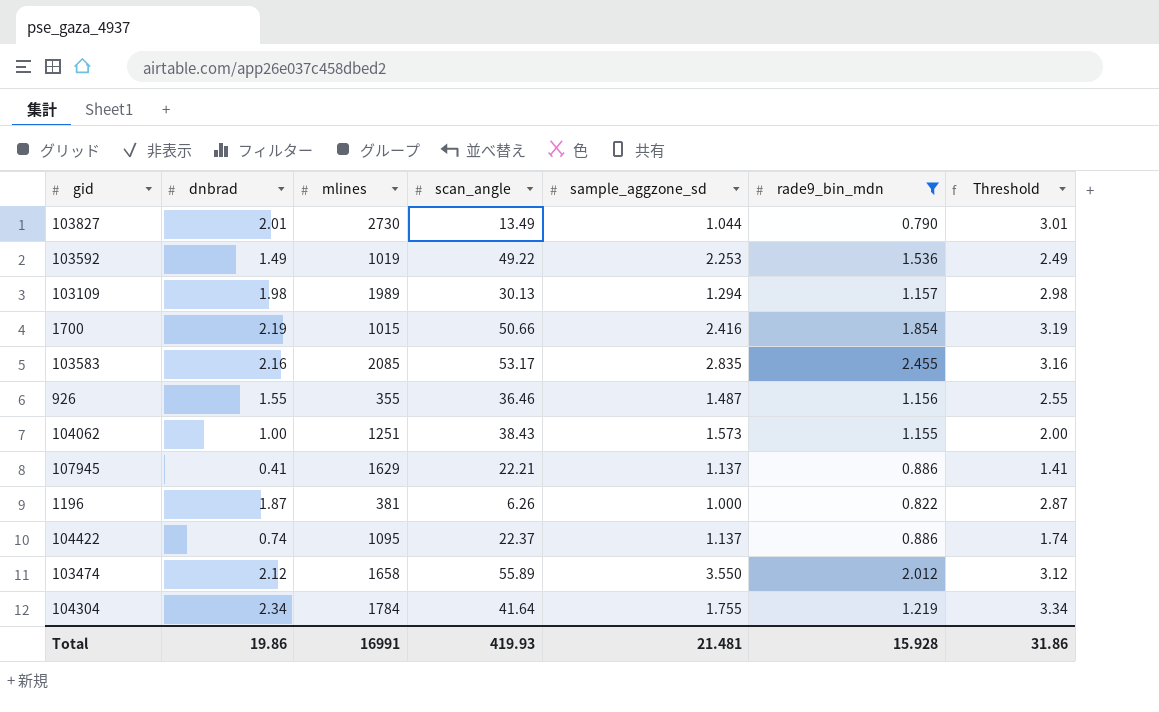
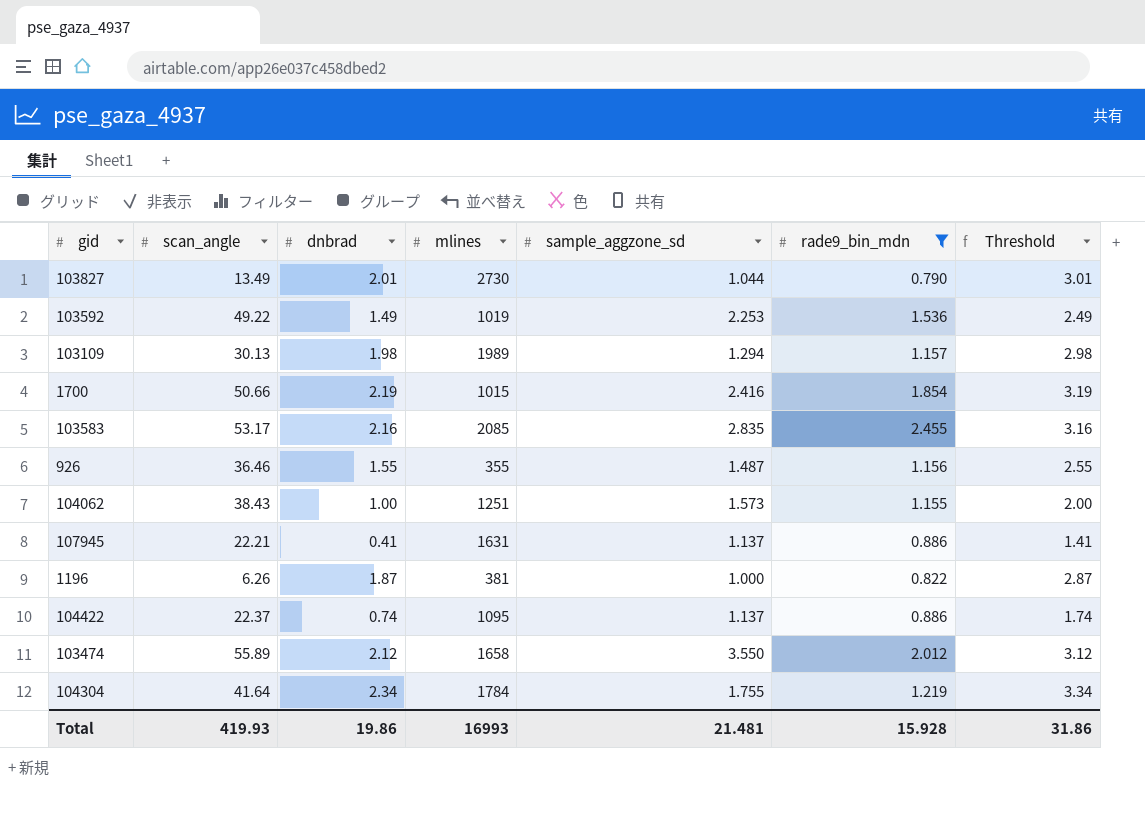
column scan_angle | position: 4 -> 2
107945 | mlines: 1629 -> 1631
Total | mlines: 16991 -> 16993

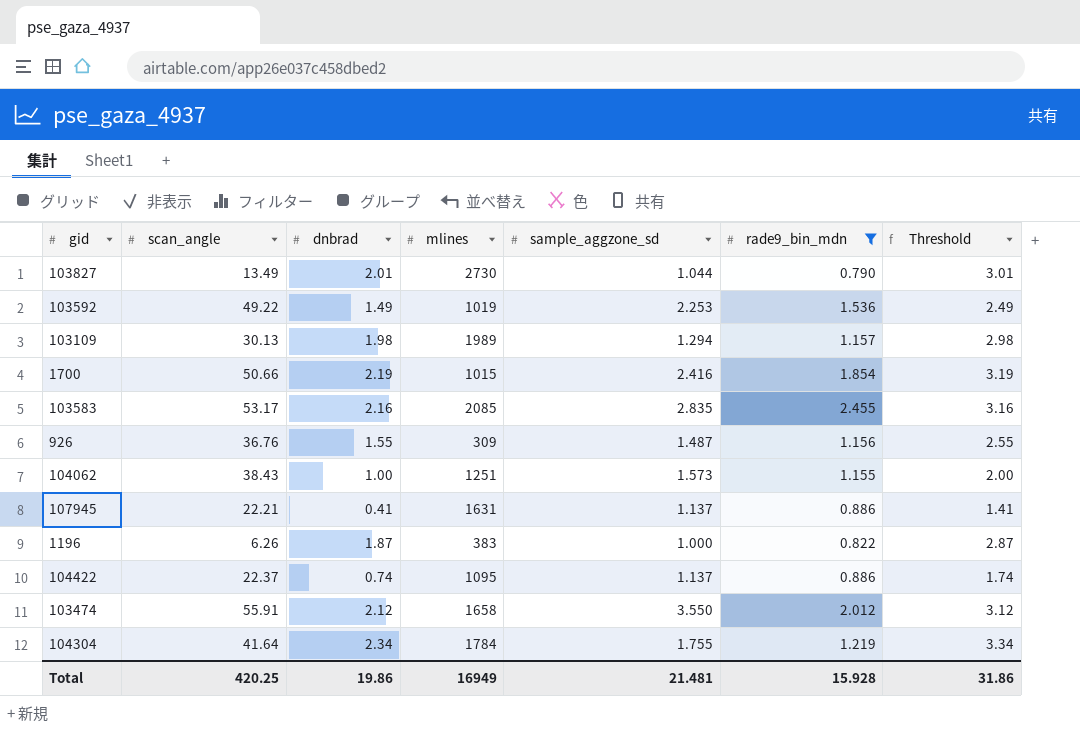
926 | scan_angle: 36.46 -> 36.76
926 | mlines: 355 -> 309
1196 | mlines: 381 -> 383
103474 | scan_angle: 55.89 -> 55.91
Total | scan_angle: 419.93 -> 420.25
Total | mlines: 16993 -> 16949

